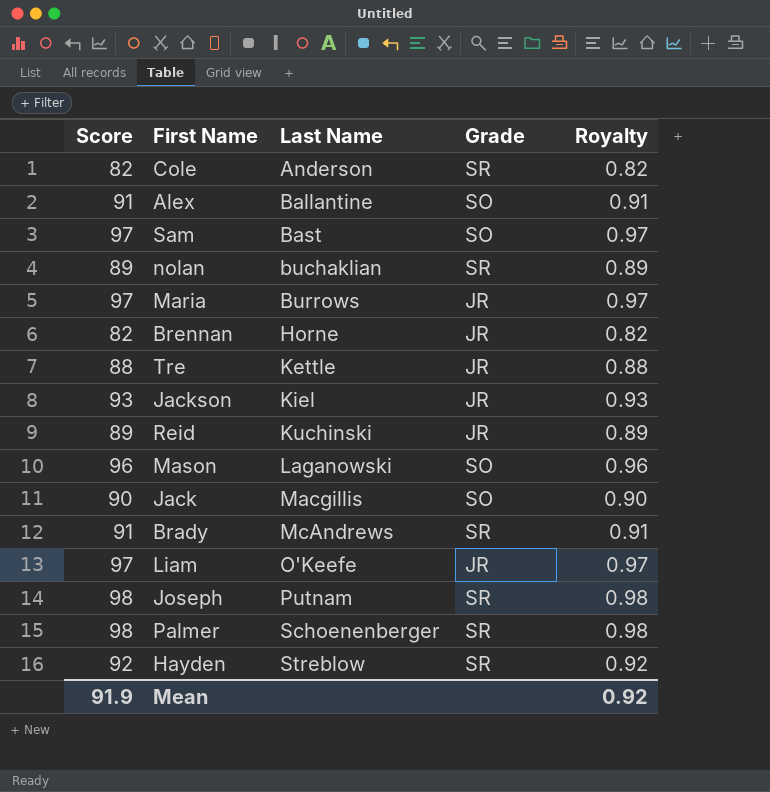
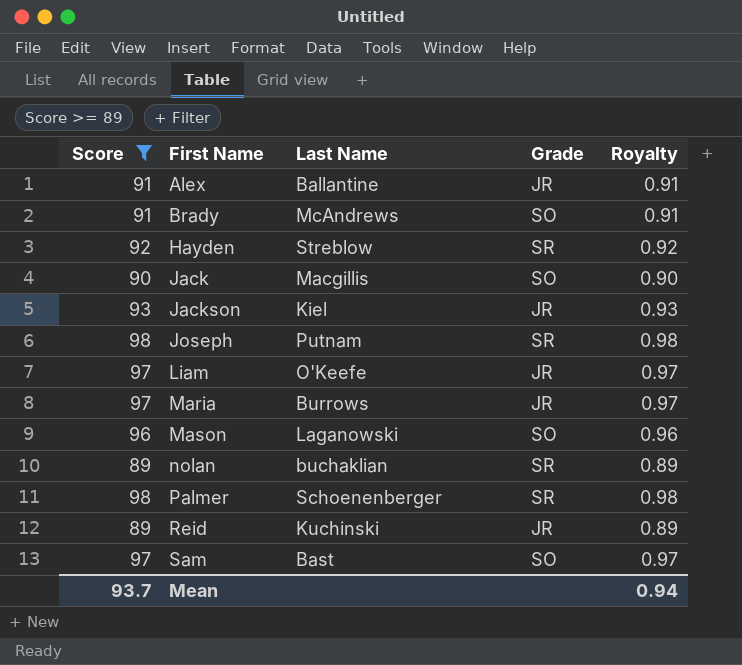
filter: none -> Score >= 89
row order: Last Name ascending -> First Name ascending
Alex | Grade: SO -> JR
Brady | Grade: SR -> SO
Mean | Score: 91.9 -> 93.7
Mean | Royalty: 0.92 -> 0.94

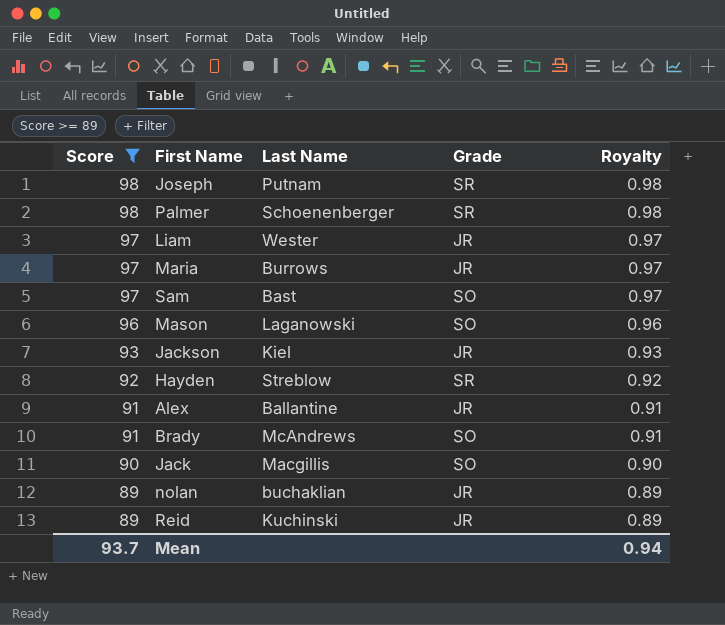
row order: First Name ascending -> Score descending
Liam | Last Name: O'Keefe -> Wester
nolan | Grade: SR -> JR

